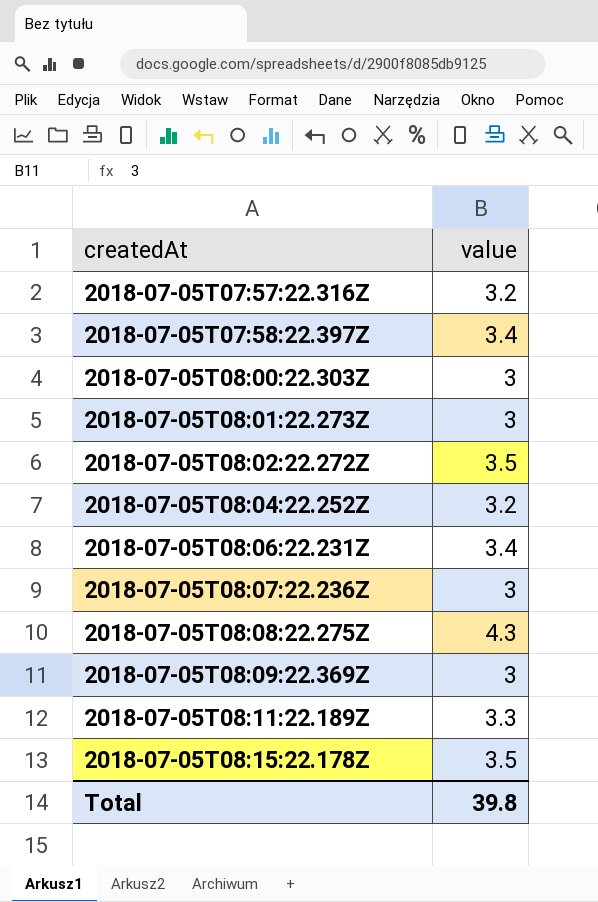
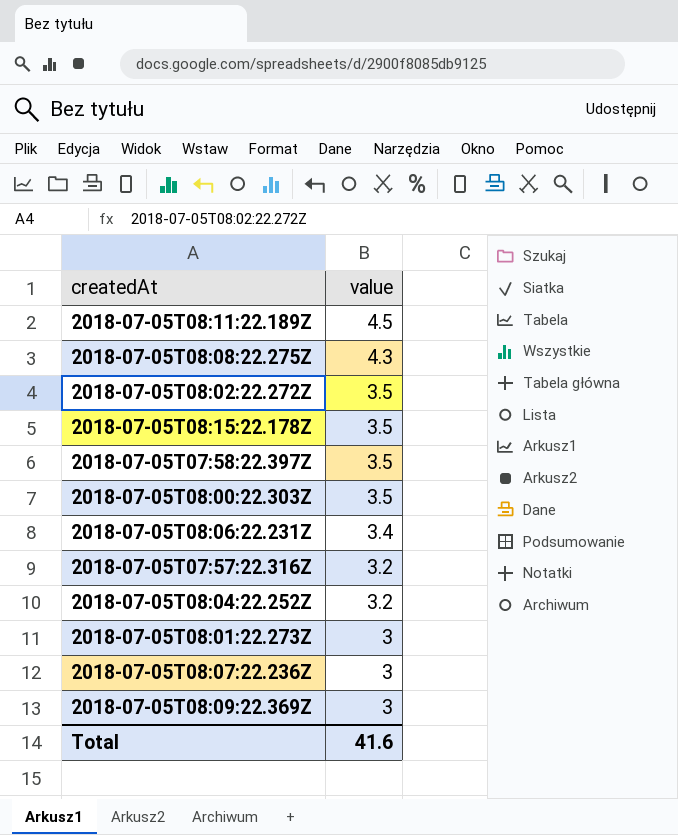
row order: createdAt ascending -> value descending
2018-07-05T08:11:22.189Z | value: 3.3 -> 4.5
2018-07-05T07:58:22.397Z | value: 3.4 -> 3.5
2018-07-05T08:00:22.303Z | value: 3 -> 3.5
Total | value: 39.8 -> 41.6

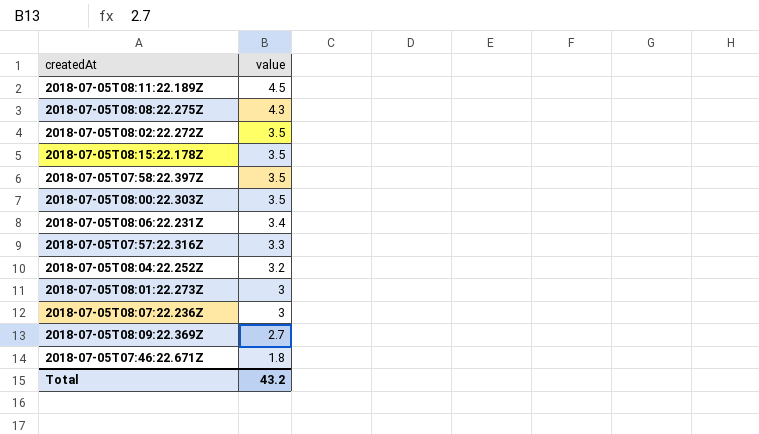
2018-07-05T07:57:22.316Z | value: 3.2 -> 3.3
2018-07-05T08:09:22.369Z | value: 3 -> 2.7
row 2018-07-05T07:46:22.671Z: none -> 1.8
Total | value: 41.6 -> 43.2

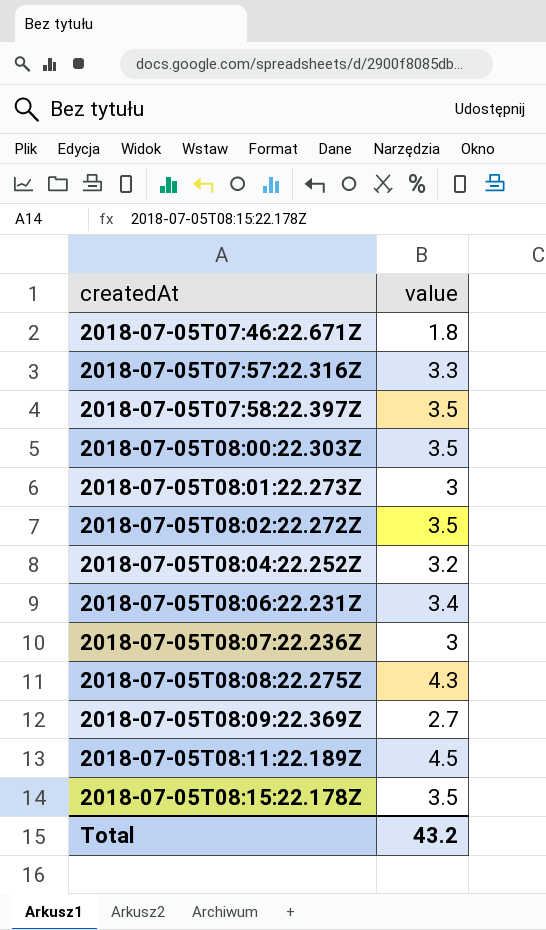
row order: value descending -> createdAt ascending

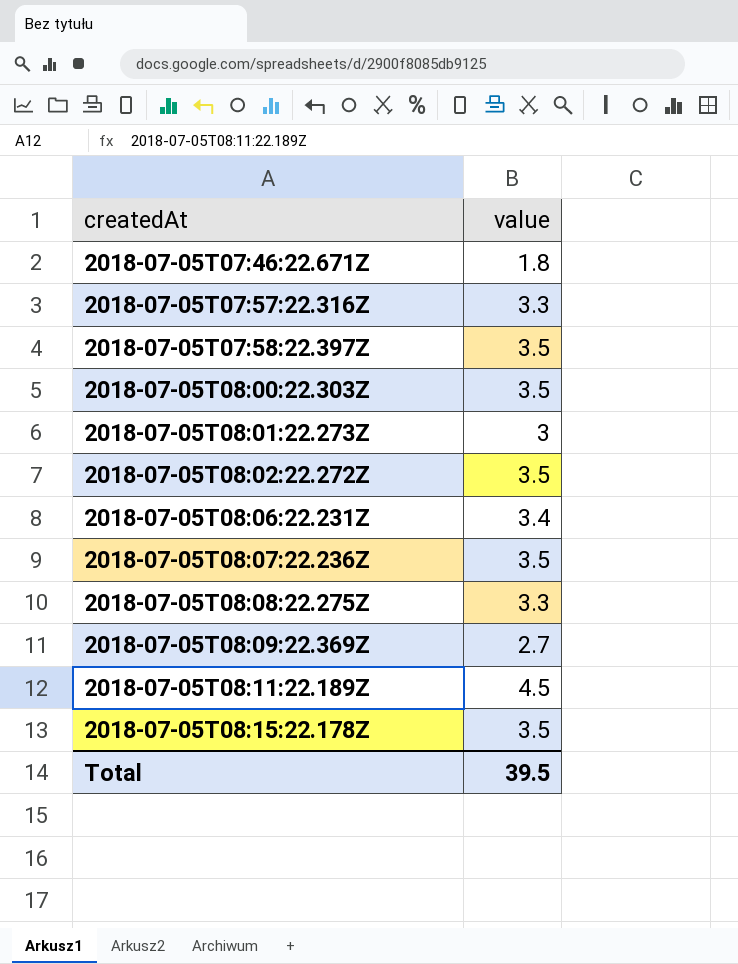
row 2018-07-05T08:04:22.252Z: 3.2 -> none
2018-07-05T08:07:22.236Z | value: 3 -> 3.5
2018-07-05T08:08:22.275Z | value: 4.3 -> 3.3
Total | value: 43.2 -> 39.5

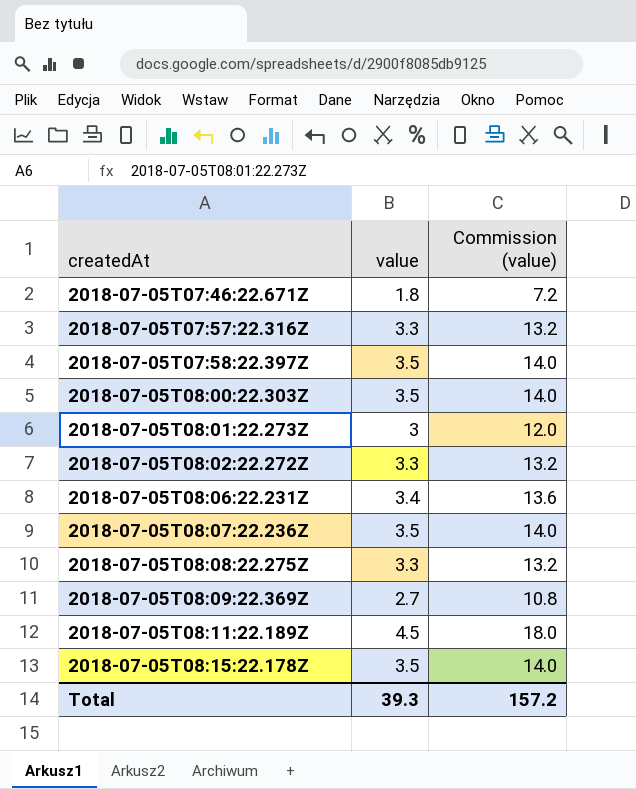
column Commission (value) | formula: none -> [value] * 4
2018-07-05T08:02:22.272Z | value: 3.5 -> 3.3
Total | value: 39.5 -> 39.3

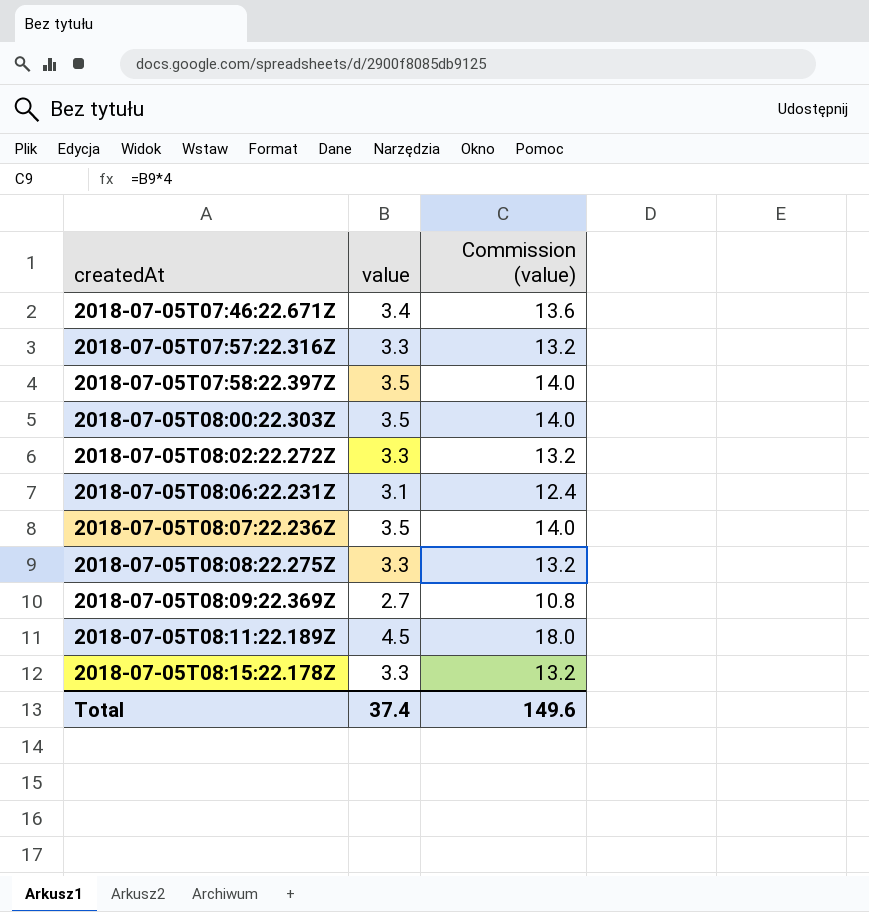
row 2018-07-05T08:01:22.273Z: 3 | 12.0 -> none
2018-07-05T07:46:22.671Z | value: 1.8 -> 3.4
2018-07-05T07:46:22.671Z | Commission (value): 7.2 -> 13.6
2018-07-05T08:06:22.231Z | value: 3.4 -> 3.1
2018-07-05T08:06:22.231Z | Commission (value): 13.6 -> 12.4
2018-07-05T08:15:22.178Z | value: 3.5 -> 3.3
2018-07-05T08:15:22.178Z | Commission (value): 14.0 -> 13.2
Total | value: 39.3 -> 37.4
Total | Commission (value): 157.2 -> 149.6

